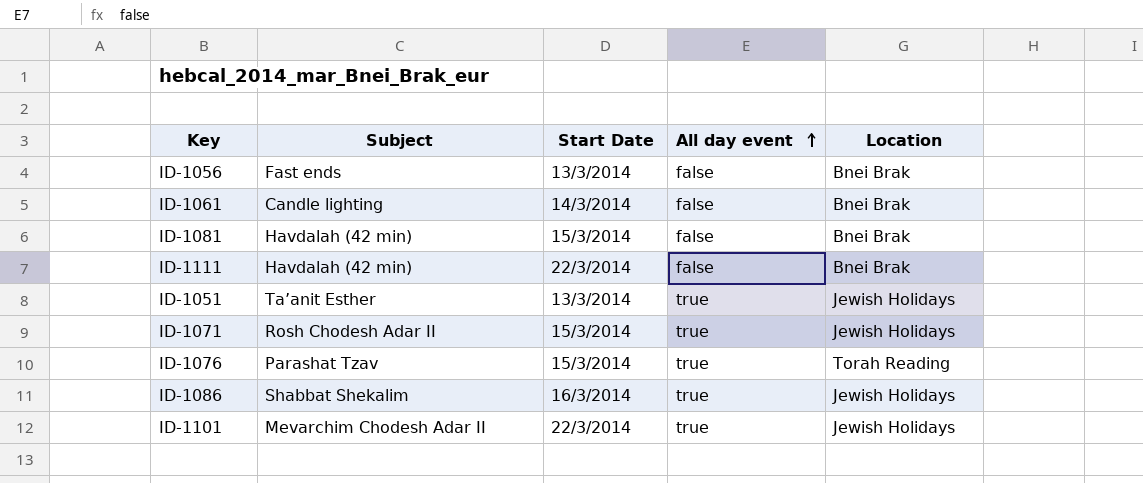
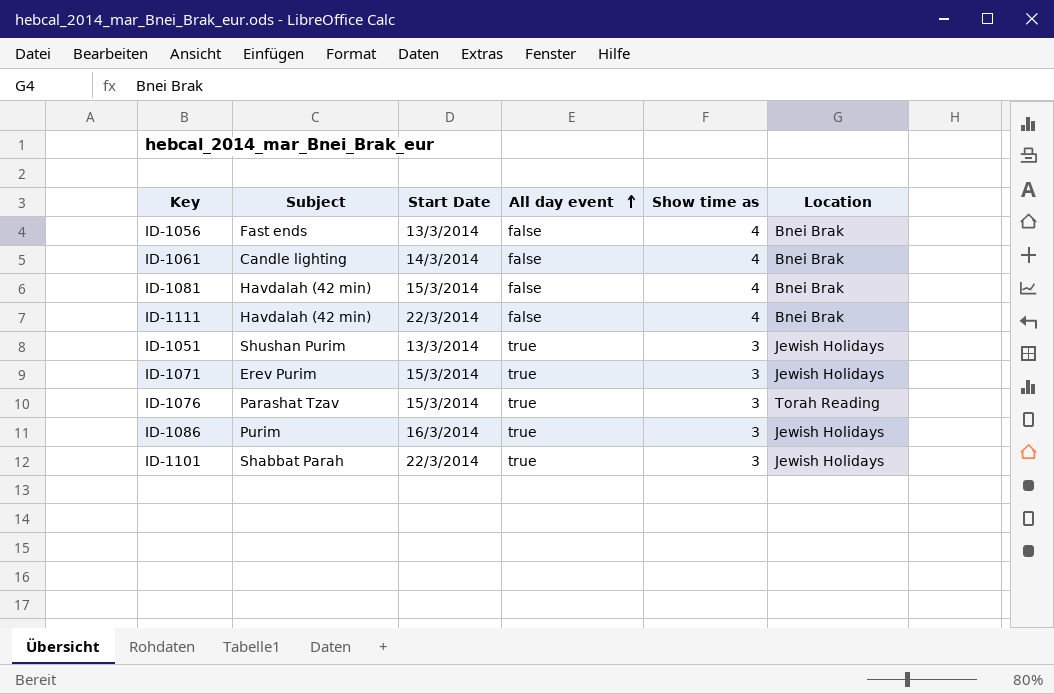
column Show time as | position: none -> 5
ID-1051 | Subject: Ta’anit Esther -> Shushan Purim
ID-1071 | Subject: Rosh Chodesh Adar II -> Erev Purim
ID-1086 | Subject: Shabbat Shekalim -> Purim
ID-1101 | Subject: Mevarchim Chodesh Adar II -> Shabbat Parah

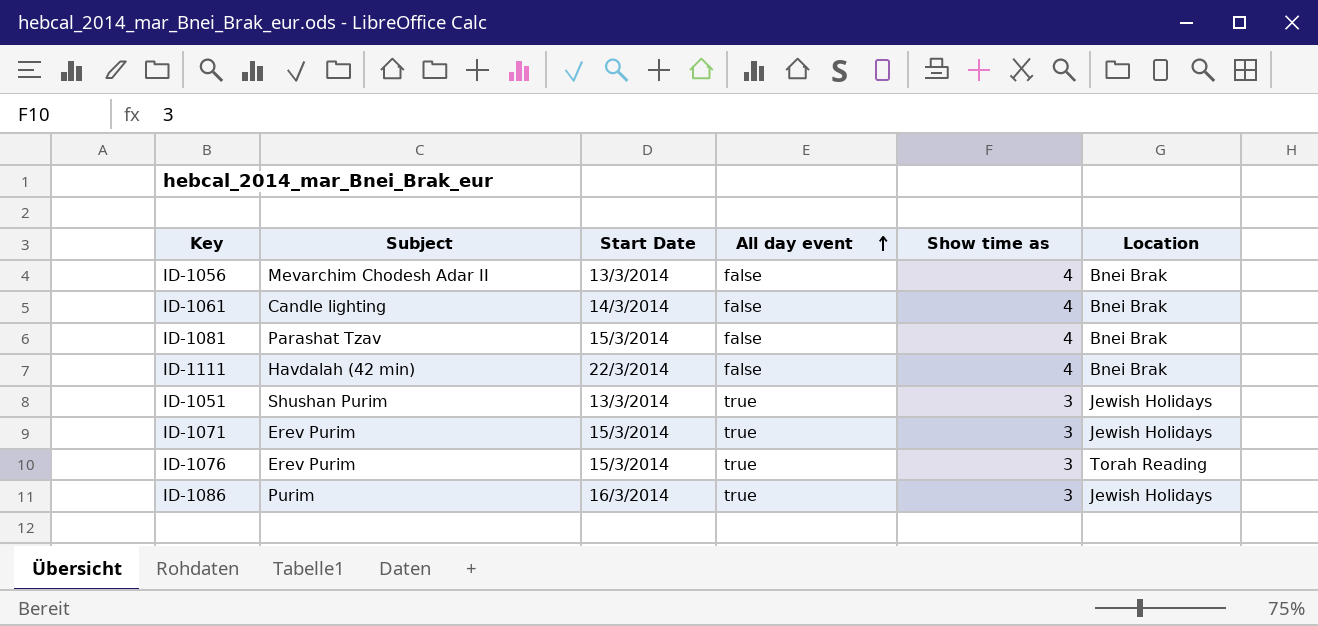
row ID-1101: Shabbat Parah | 22/3/2014 | true | 3 | Jewish Holidays -> none
ID-1056 | Subject: Fast ends -> Mevarchim Chodesh Adar II
ID-1081 | Subject: Havdalah (42 min) -> Parashat Tzav
ID-1076 | Subject: Parashat Tzav -> Erev Purim

